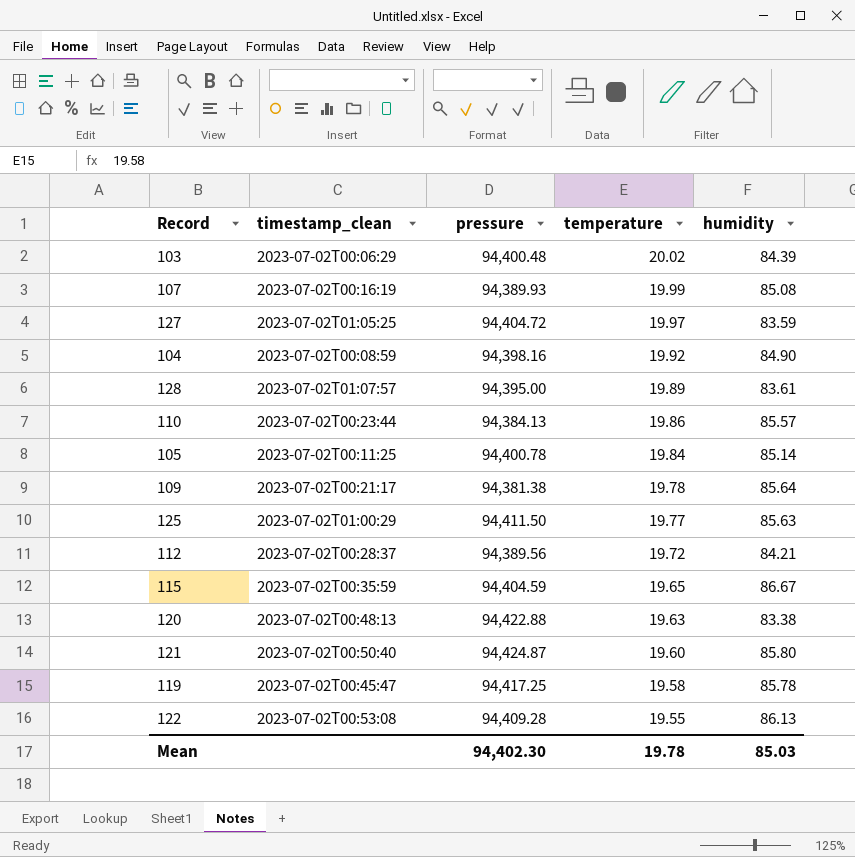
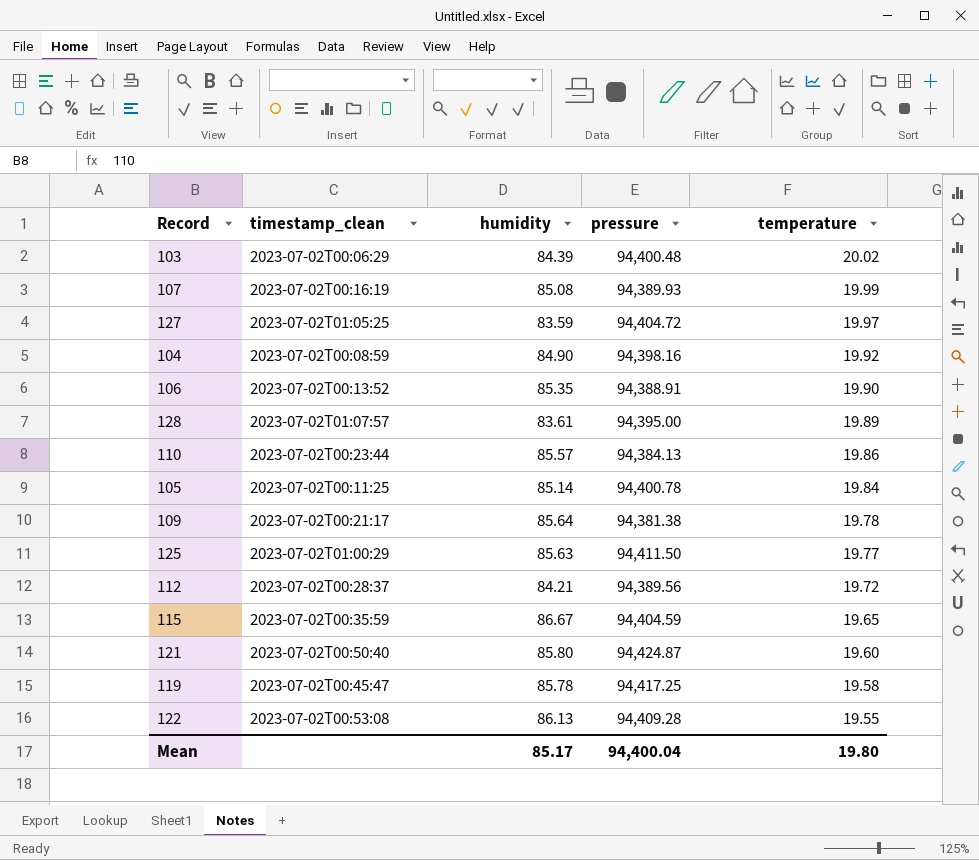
column humidity | position: 5 -> 3
row 120: 2023-07-02T00:48:13 | 94,422.88 | 19.63 | 83.38 -> none
row 106: none -> 2023-07-02T00:13:52 | 85.35 | 94,388.91 | 19.90
Mean | humidity: 85.03 -> 85.17
Mean | pressure: 94,402.30 -> 94,400.04
Mean | temperature: 19.78 -> 19.80

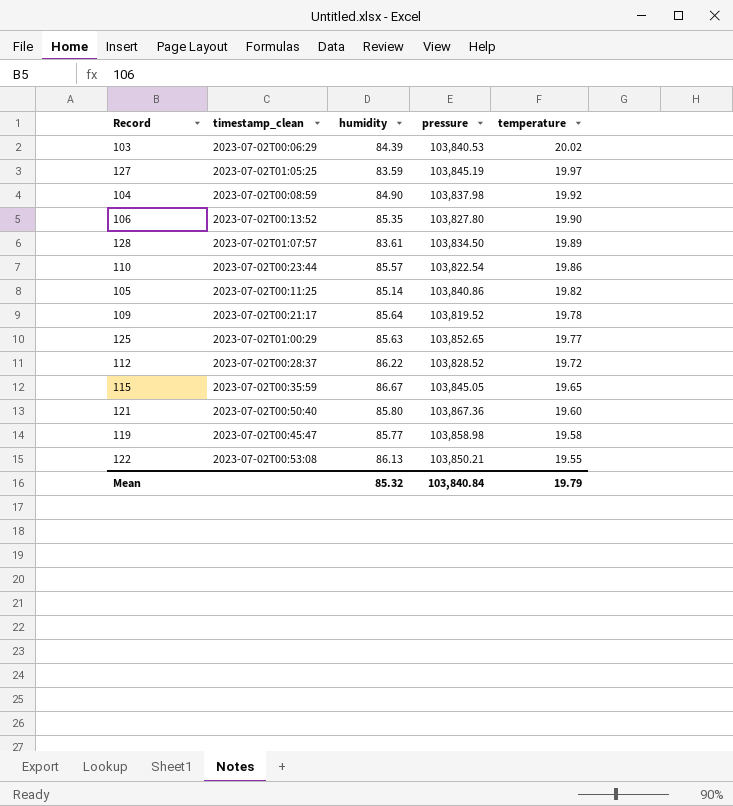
row 107: 2023-07-02T00:16:19 | 85.08 | 94,389.93 | 19.99 -> none
103 | pressure: 94,400.48 -> 103,840.53
127 | pressure: 94,404.72 -> 103,845.19
104 | pressure: 94,398.16 -> 103,837.98
106 | pressure: 94,388.91 -> 103,827.80
128 | pressure: 94,395.00 -> 103,834.50
110 | pressure: 94,384.13 -> 103,822.54
105 | pressure: 94,400.78 -> 103,840.86
105 | temperature: 19.84 -> 19.82
109 | pressure: 94,381.38 -> 103,819.52
125 | pressure: 94,411.50 -> 103,852.65
112 | humidity: 84.21 -> 86.22
112 | pressure: 94,389.56 -> 103,828.52
115 | pressure: 94,404.59 -> 103,845.05
121 | pressure: 94,424.87 -> 103,867.36
119 | humidity: 85.78 -> 85.77
119 | pressure: 94,417.25 -> 103,858.98
122 | pressure: 94,409.28 -> 103,850.21
Mean | humidity: 85.17 -> 85.32
Mean | pressure: 94,400.04 -> 103,840.84
Mean | temperature: 19.80 -> 19.79

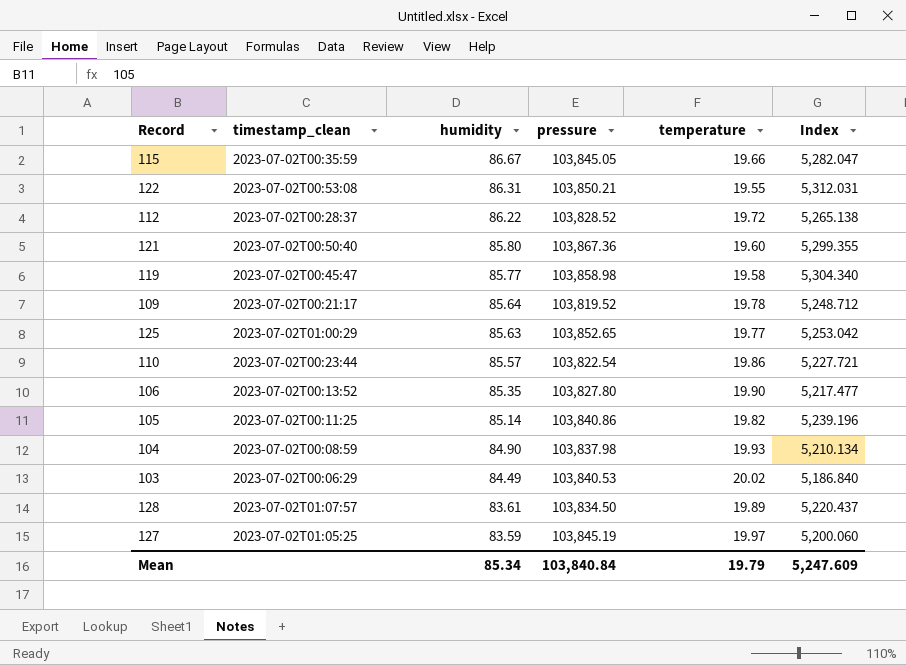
row order: temperature descending -> humidity descending
column Index | formula: none -> [pressure] / [temperature]
115 | temperature: 19.65 -> 19.66
122 | humidity: 86.13 -> 86.31
104 | temperature: 19.92 -> 19.93
103 | humidity: 84.39 -> 84.49
Mean | humidity: 85.32 -> 85.34

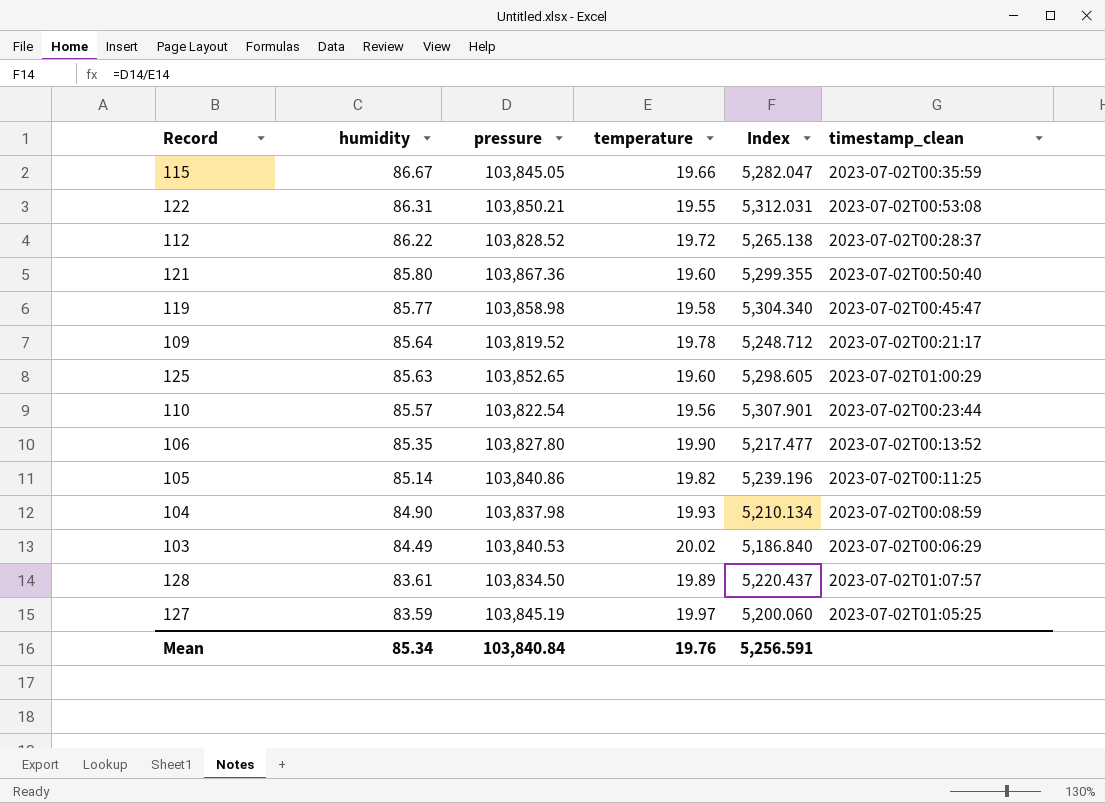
column timestamp_clean | position: 2 -> 6
125 | temperature: 19.77 -> 19.60
125 | Index: 5,253.042 -> 5,298.605
110 | temperature: 19.86 -> 19.56
110 | Index: 5,227.721 -> 5,307.901
Mean | temperature: 19.79 -> 19.76
Mean | Index: 5,247.609 -> 5,256.591

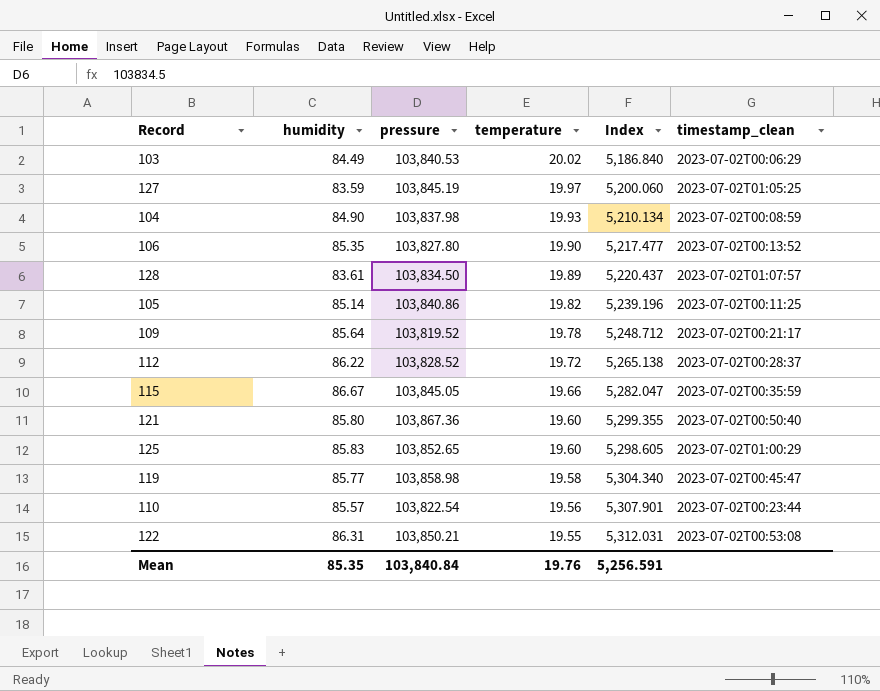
row order: humidity descending -> temperature descending
125 | humidity: 85.63 -> 85.83
Mean | humidity: 85.34 -> 85.35

